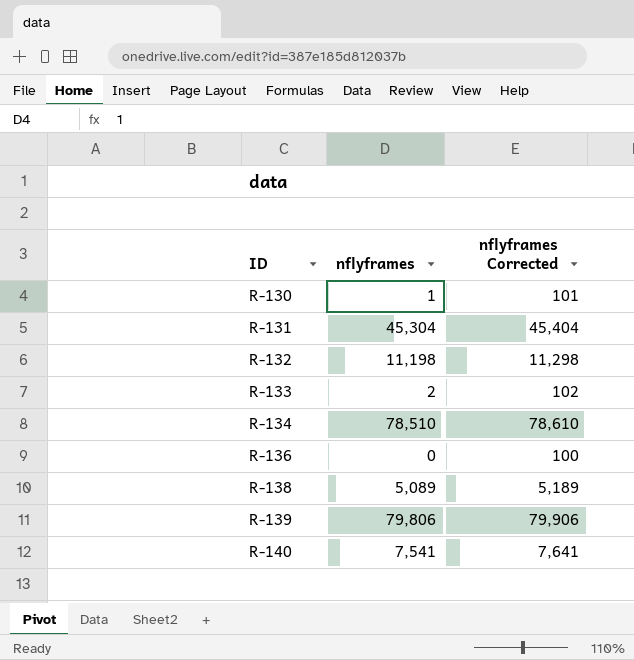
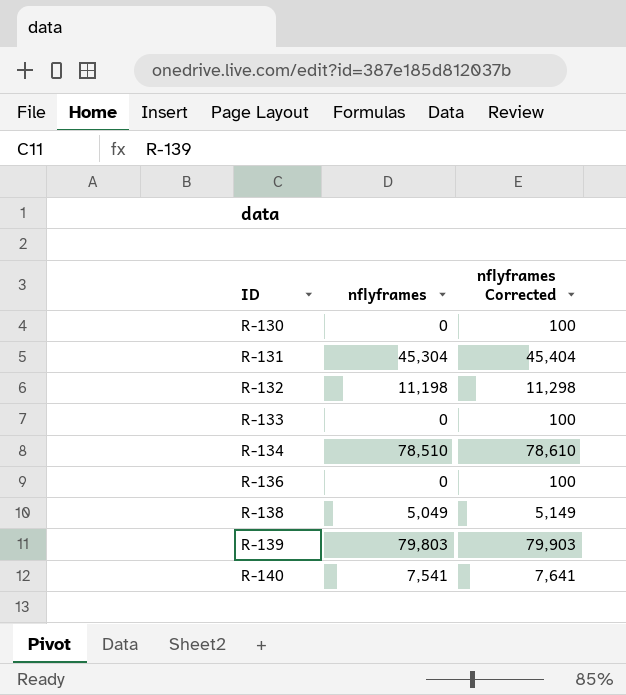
R-130 | nflyframes: 1 -> 0
R-130 | nflyframes Corrected: 101 -> 100
R-133 | nflyframes: 2 -> 0
R-133 | nflyframes Corrected: 102 -> 100
R-138 | nflyframes: 5,089 -> 5,049
R-138 | nflyframes Corrected: 5,189 -> 5,149
R-139 | nflyframes: 79,806 -> 79,803
R-139 | nflyframes Corrected: 79,906 -> 79,903

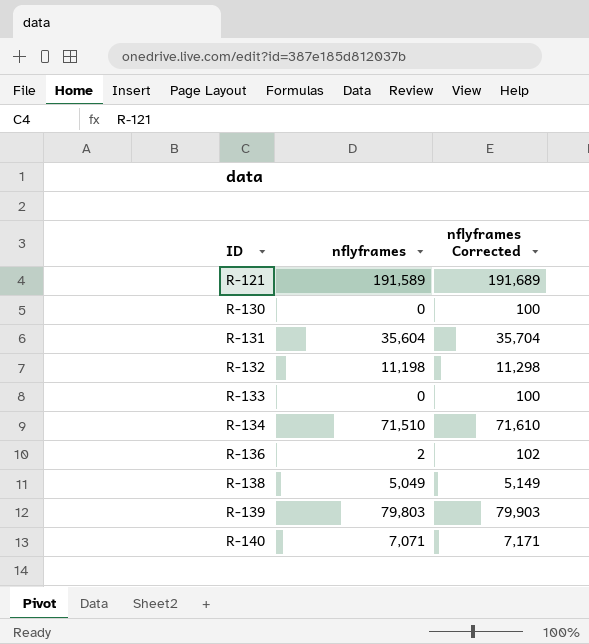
row R-121: none -> 191,589 | 191,689
R-131 | nflyframes: 45,304 -> 35,604
R-131 | nflyframes Corrected: 45,404 -> 35,704
R-134 | nflyframes: 78,510 -> 71,510
R-134 | nflyframes Corrected: 78,610 -> 71,610
R-136 | nflyframes: 0 -> 2
R-136 | nflyframes Corrected: 100 -> 102
R-140 | nflyframes: 7,541 -> 7,071
R-140 | nflyframes Corrected: 7,641 -> 7,171

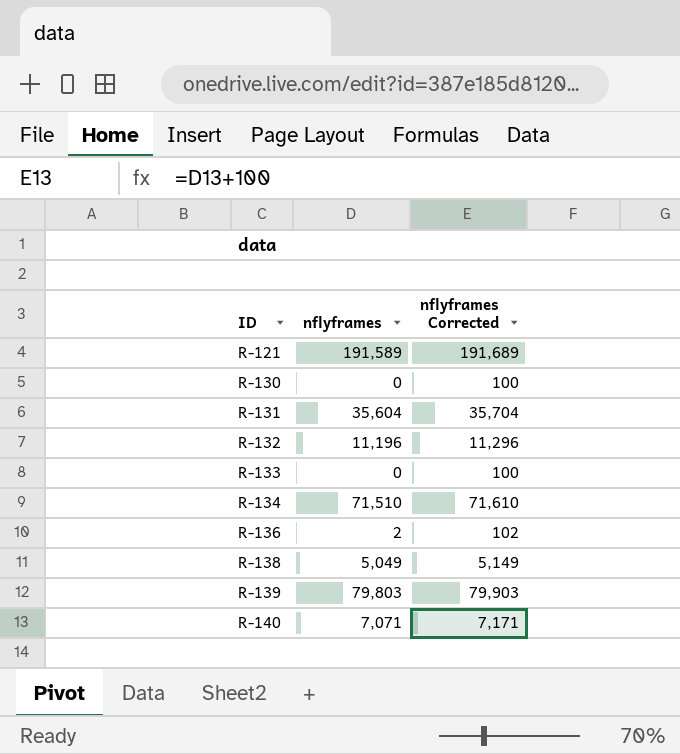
R-132 | nflyframes: 11,198 -> 11,196
R-132 | nflyframes Corrected: 11,298 -> 11,296

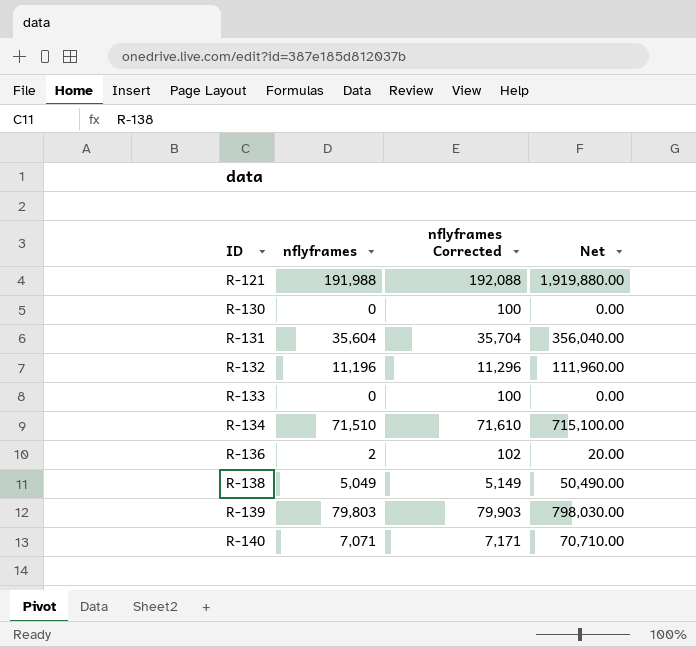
column Net | formula: none -> [nflyframes] * 10
R-121 | nflyframes: 191,589 -> 191,988
R-121 | nflyframes Corrected: 191,689 -> 192,088

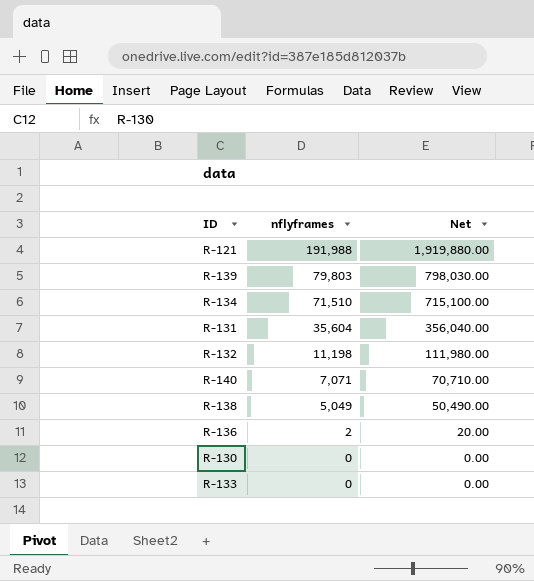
row order: ID ascending -> nflyframes descending
column nflyframes Corrected | formula: [nflyframes] + 100 -> none
R-132 | nflyframes: 11,196 -> 11,198
R-132 | Net: 111,960.00 -> 111,980.00

